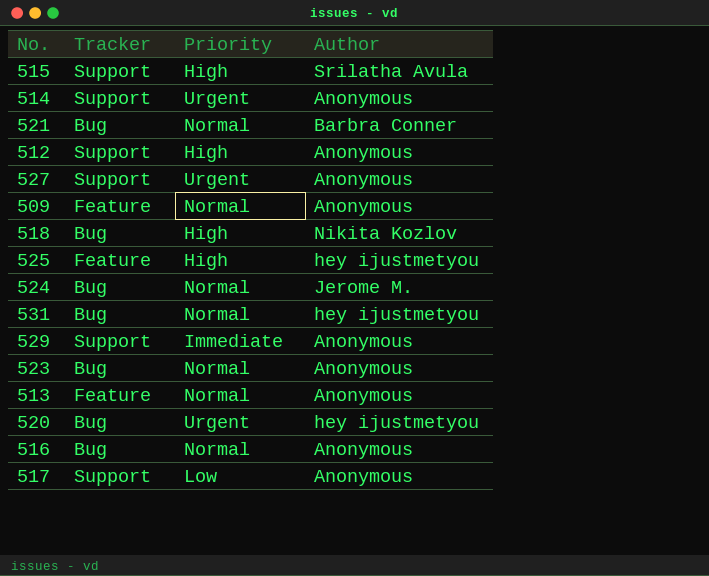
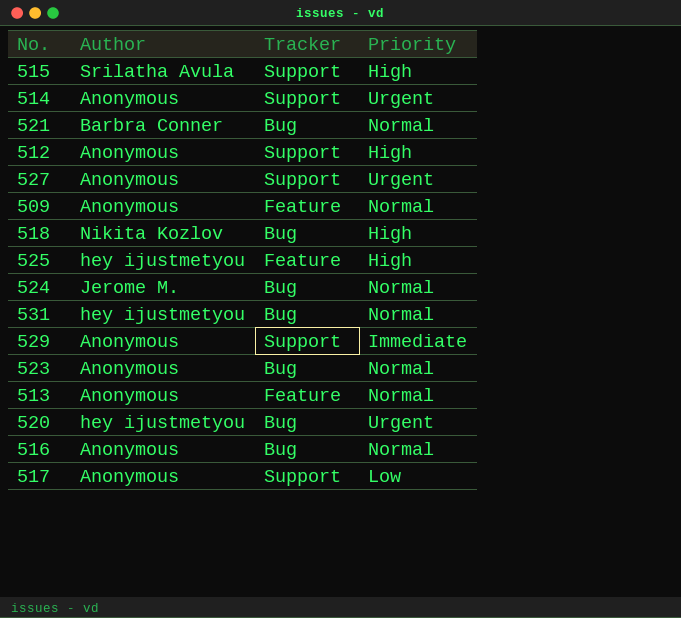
column Author | position: 4 -> 2

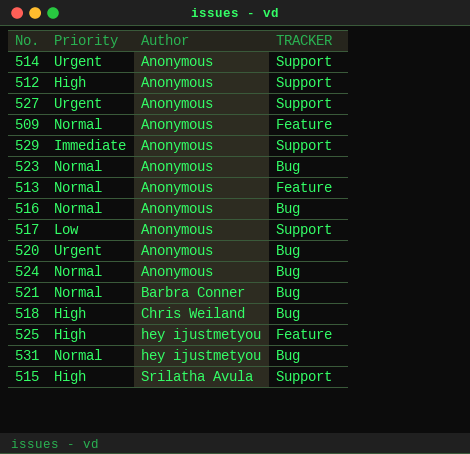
row order: none -> Author ascending
column Priority | position: 4 -> 2
column name: Tracker -> TRACKER
520 | Author: hey ijustmetyou -> Anonymous
524 | Author: Jerome M. -> Anonymous
518 | Author: Nikita Kozlov -> Chris Weiland

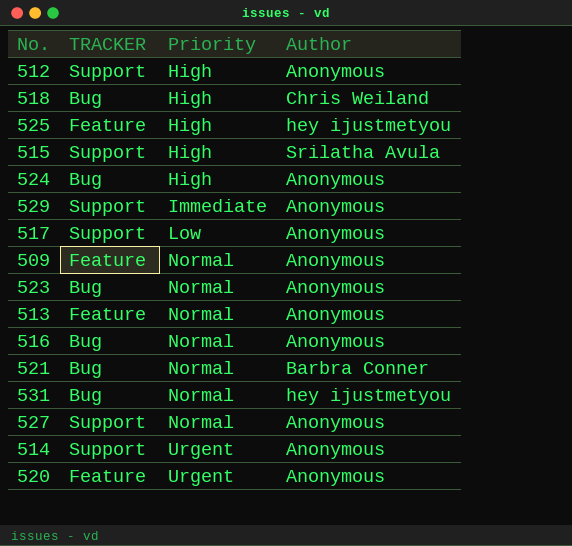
row order: Author ascending -> Priority ascending
column TRACKER | position: 4 -> 2
524 | Priority: Normal -> High
527 | Priority: Urgent -> Normal
520 | TRACKER: Bug -> Feature

